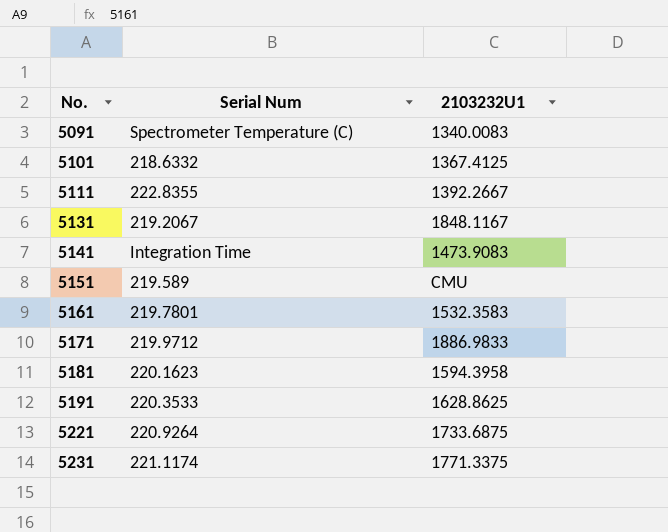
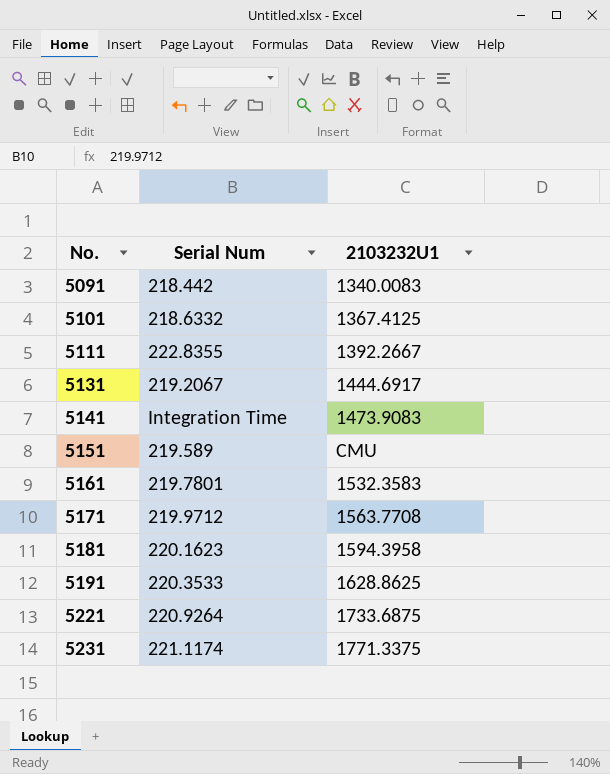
5091 | Serial Num: Spectrometer Temperature (C) -> 218.442
5131 | 2103232U1: 1848.1167 -> 1444.6917
5171 | 2103232U1: 1886.9833 -> 1563.7708

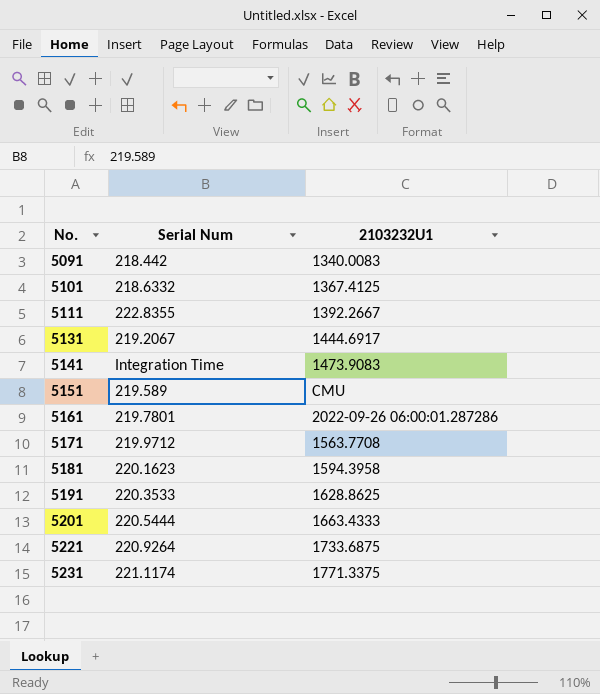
5161 | 2103232U1: 1532.3583 -> 2022-09-26 06:00:01.287286
row 5201: none -> 220.5444 | 1663.4333

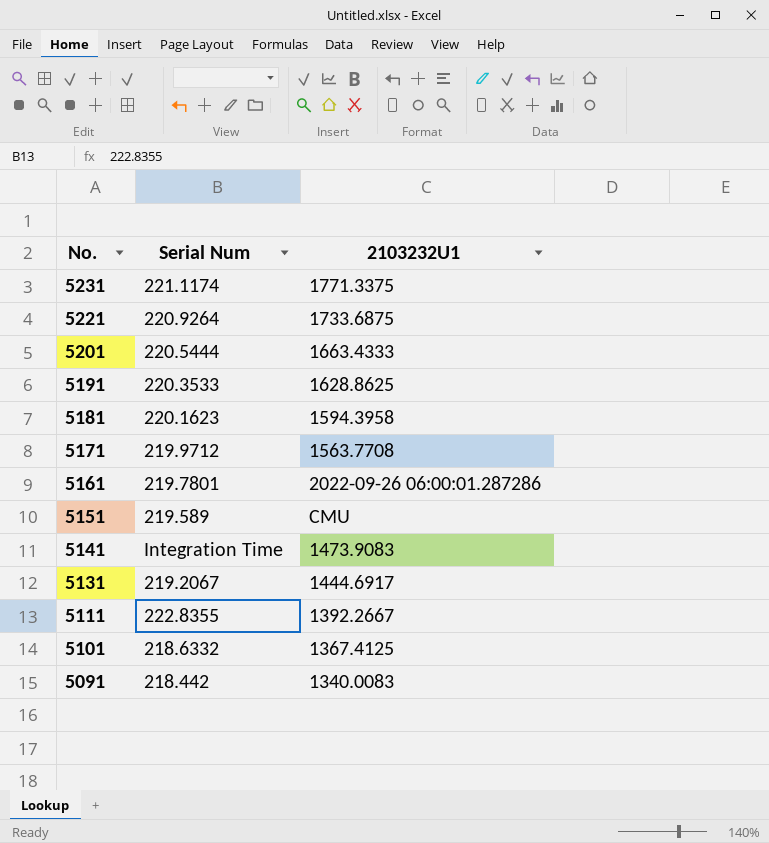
row order: No. ascending -> No. descending

